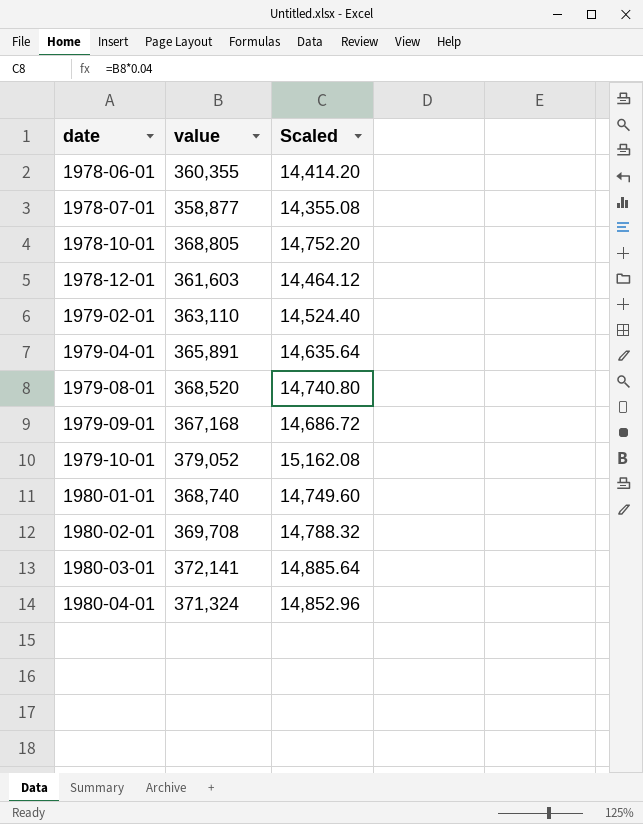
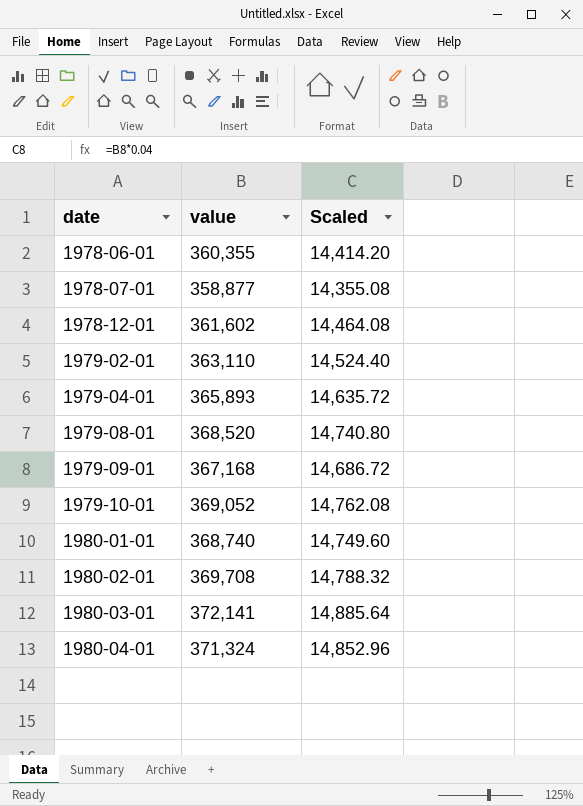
row 1978-10-01: 368,805 | 14,752.20 -> none
1978-12-01 | value: 361,603 -> 361,602
1978-12-01 | Scaled: 14,464.12 -> 14,464.08
1979-04-01 | value: 365,891 -> 365,893
1979-04-01 | Scaled: 14,635.64 -> 14,635.72
1979-10-01 | value: 379,052 -> 369,052
1979-10-01 | Scaled: 15,162.08 -> 14,762.08

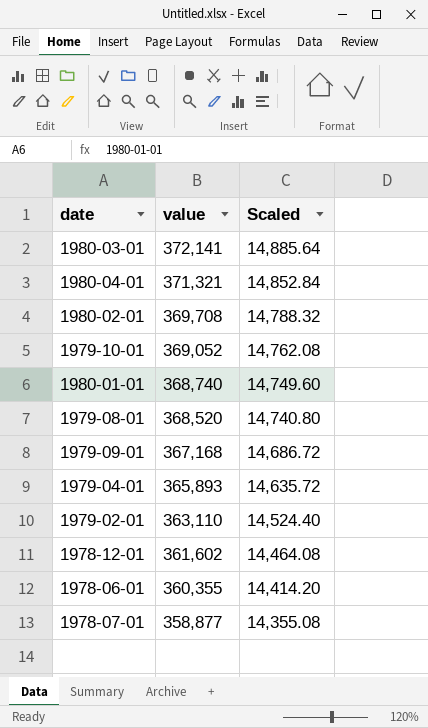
row order: date ascending -> value descending
1980-04-01 | value: 371,324 -> 371,321
1980-04-01 | Scaled: 14,852.96 -> 14,852.84

